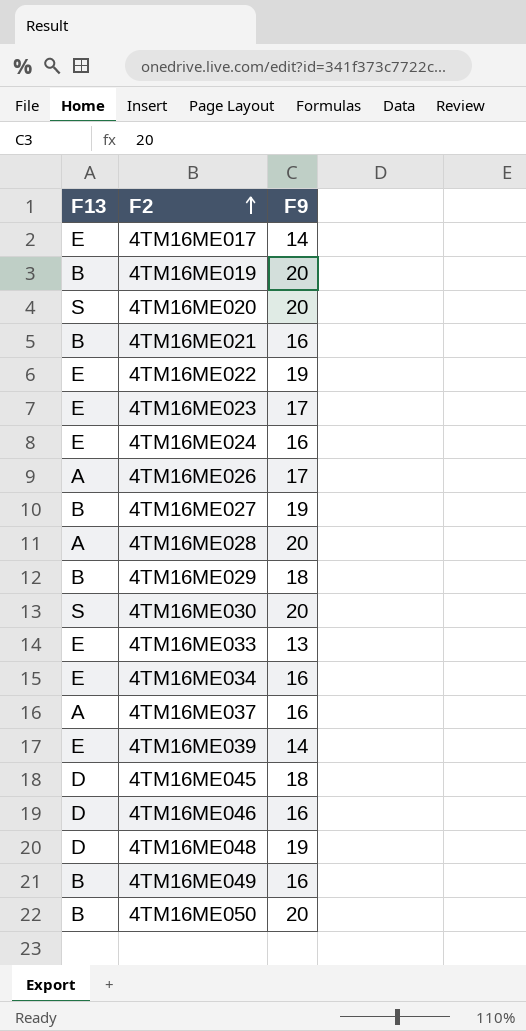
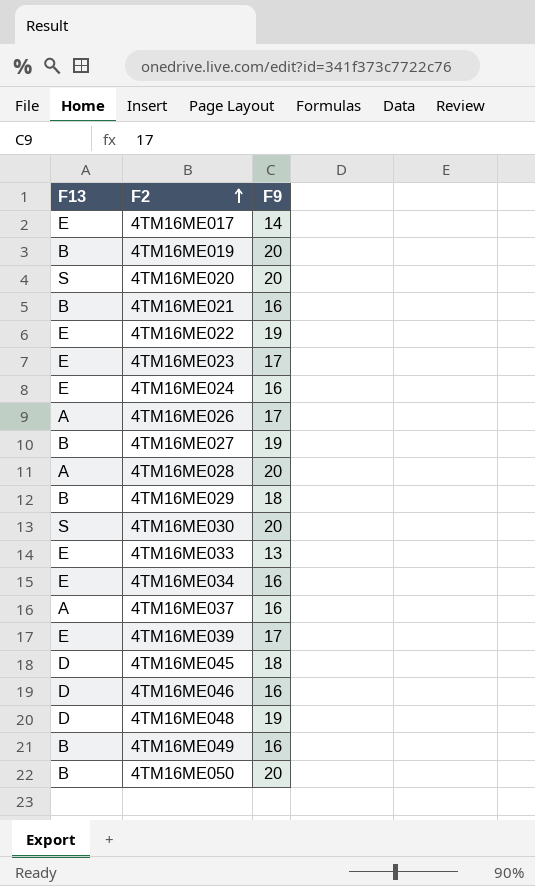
4TM16ME039 | F9: 14 -> 17

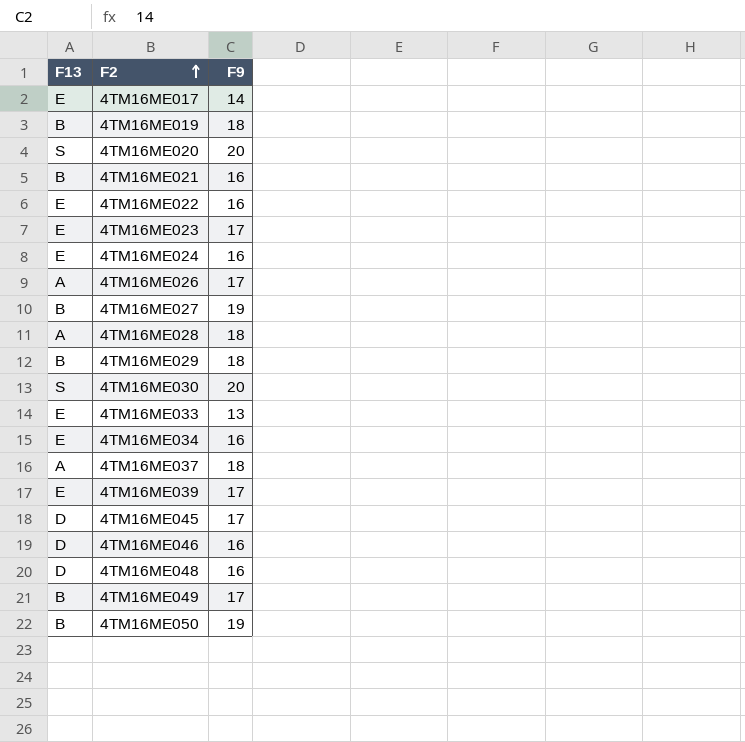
4TM16ME019 | F9: 20 -> 18
4TM16ME022 | F9: 19 -> 16
4TM16ME028 | F9: 20 -> 18
4TM16ME037 | F9: 16 -> 18
4TM16ME045 | F9: 18 -> 17
4TM16ME048 | F9: 19 -> 16
4TM16ME049 | F9: 16 -> 17
4TM16ME050 | F9: 20 -> 19

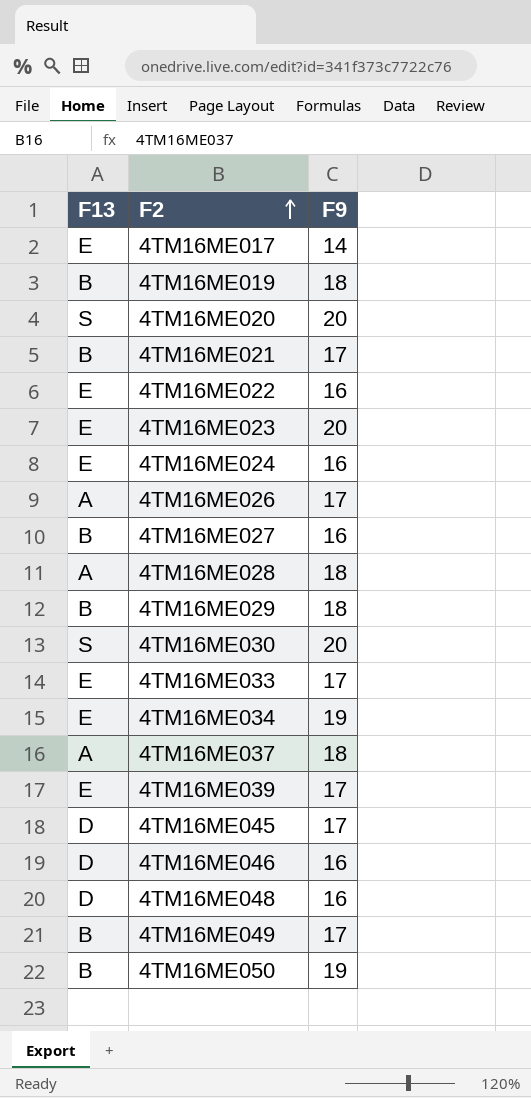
4TM16ME021 | F9: 16 -> 17
4TM16ME023 | F9: 17 -> 20
4TM16ME027 | F9: 19 -> 16
4TM16ME033 | F9: 13 -> 17
4TM16ME034 | F9: 16 -> 19

